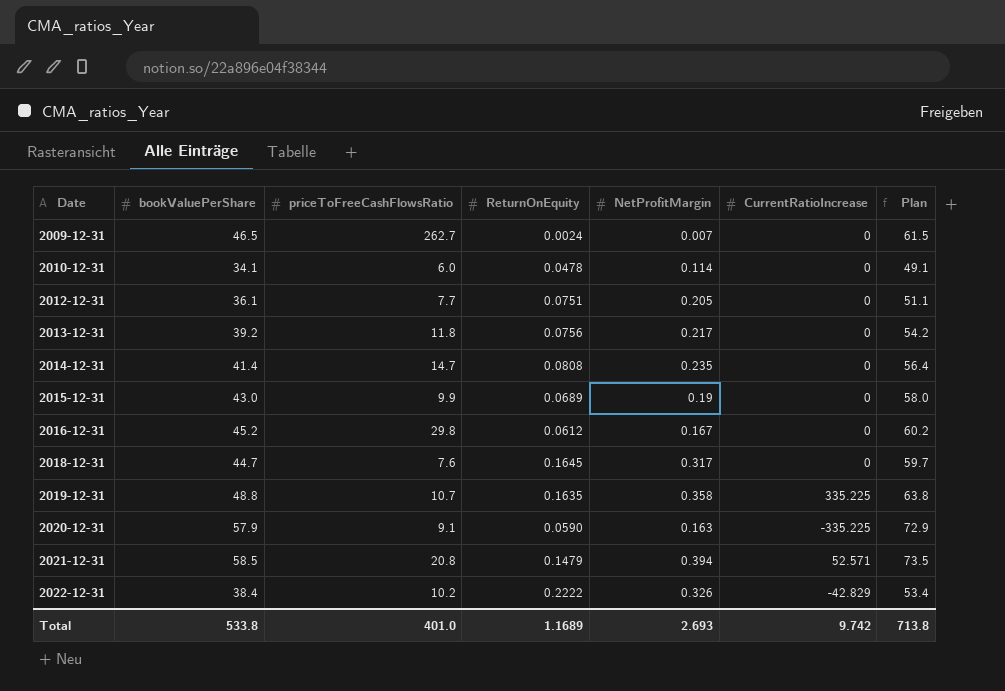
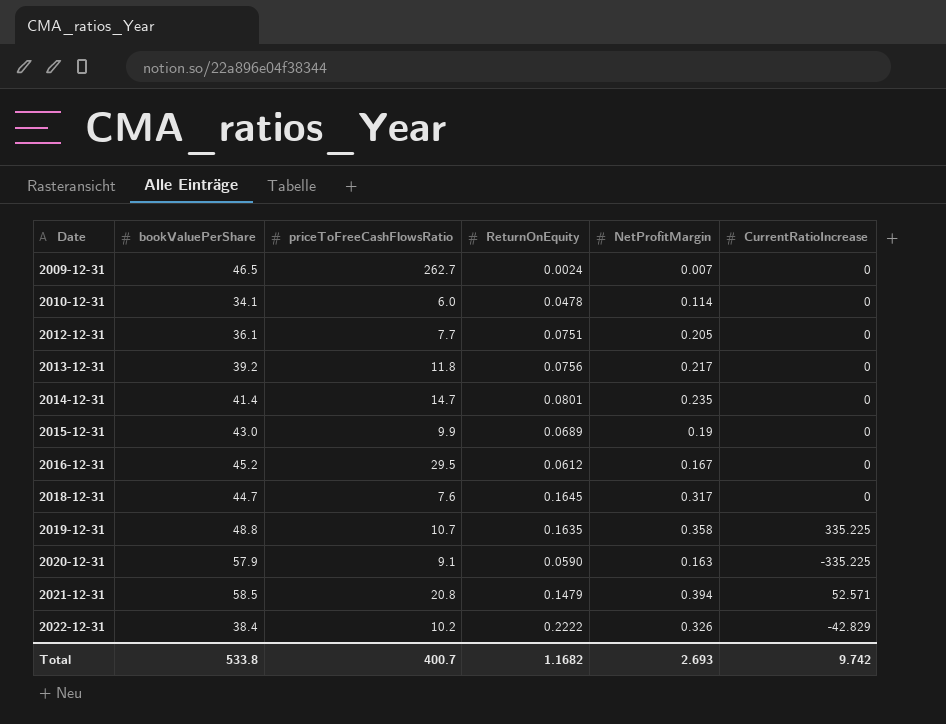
column Plan | formula: [bookValuePerShare] + 15 -> none
2014-12-31 | ReturnOnEquity: 0.0808 -> 0.0801
2016-12-31 | priceToFreeCashFlowsRatio: 29.8 -> 29.5
Total | priceToFreeCashFlowsRatio: 401.0 -> 400.7
Total | ReturnOnEquity: 1.1689 -> 1.1682

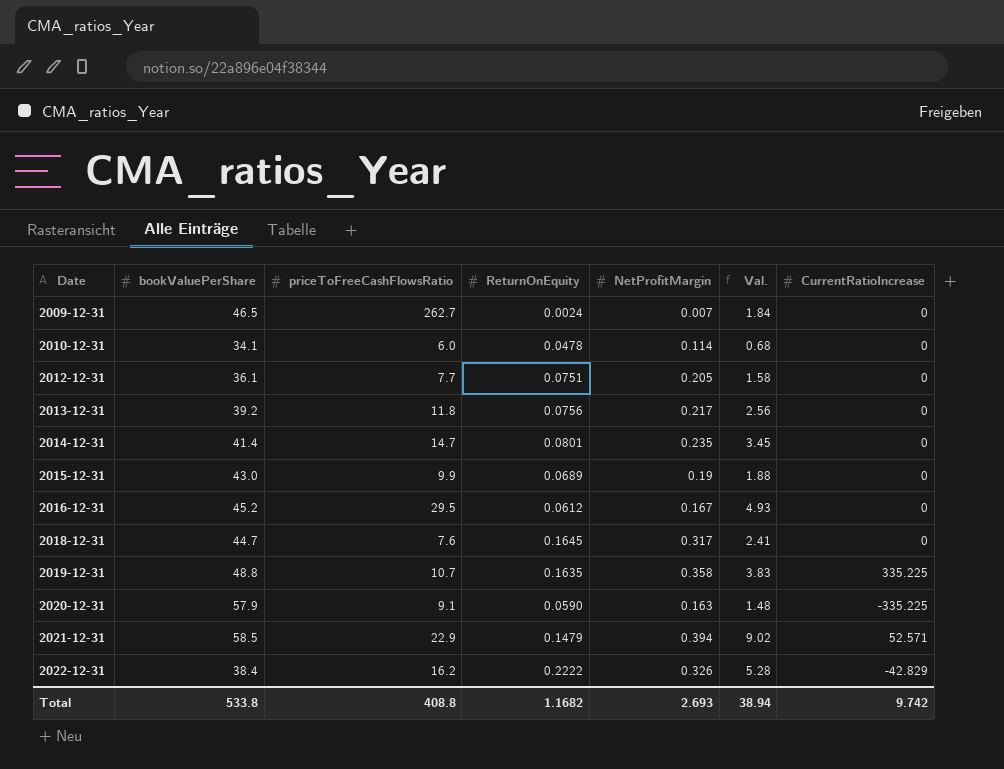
column Val. | formula: none -> [priceToFreeCashFlowsRatio] * [NetProfitMargin]
2021-12-31 | priceToFreeCashFlowsRatio: 20.8 -> 22.9
2022-12-31 | priceToFreeCashFlowsRatio: 10.2 -> 16.2
Total | priceToFreeCashFlowsRatio: 400.7 -> 408.8

